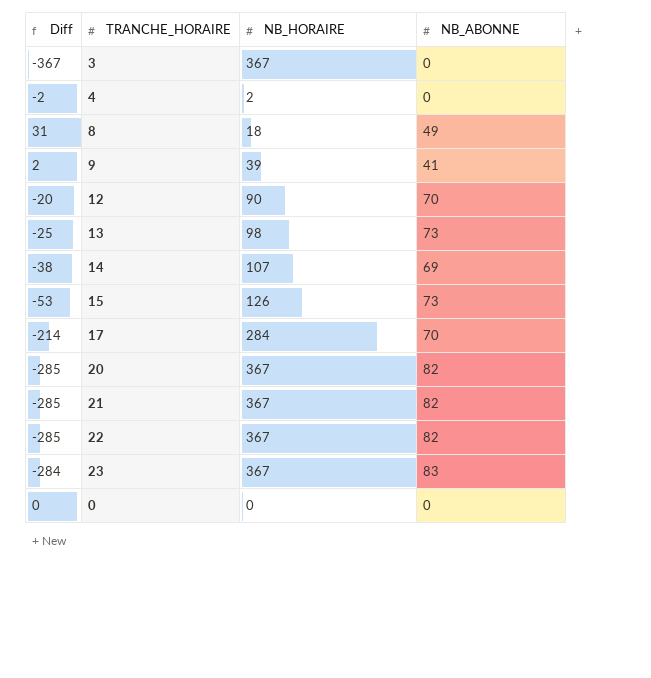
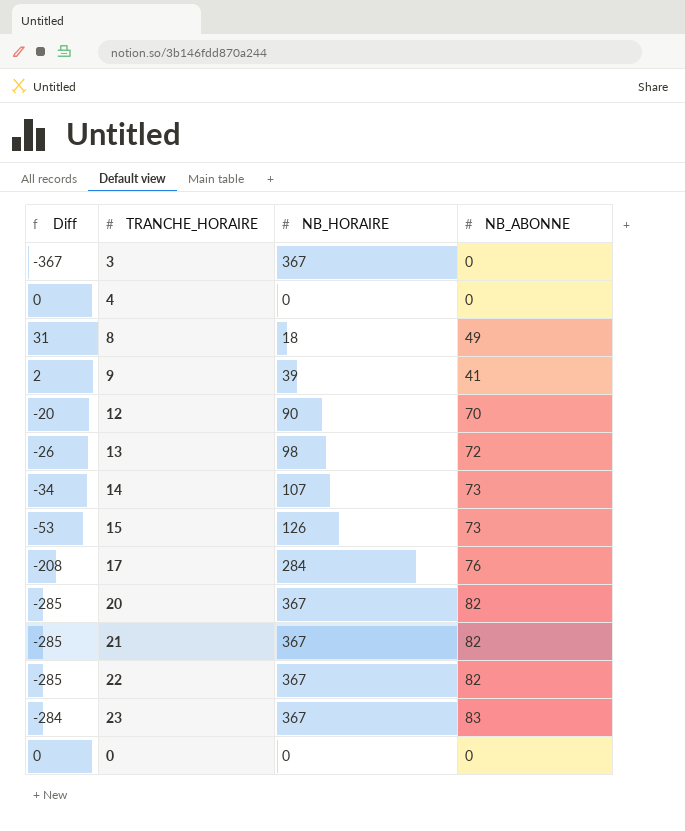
4 | Diff: -2 -> 0
4 | NB_HORAIRE: 2 -> 0
13 | Diff: -25 -> -26
13 | NB_ABONNE: 73 -> 72
14 | Diff: -38 -> -34
14 | NB_ABONNE: 69 -> 73
17 | Diff: -214 -> -208
17 | NB_ABONNE: 70 -> 76

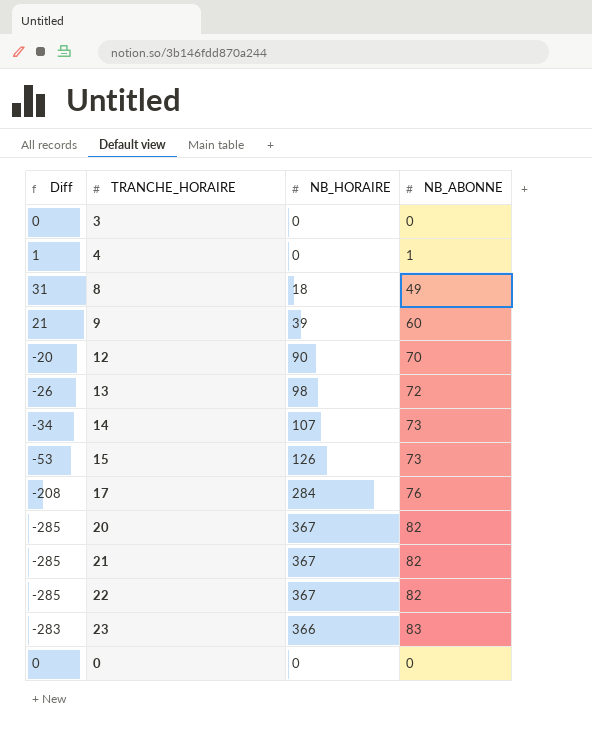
3 | Diff: -367 -> 0
3 | NB_HORAIRE: 367 -> 0
4 | Diff: 0 -> 1
4 | NB_ABONNE: 0 -> 1
9 | Diff: 2 -> 21
9 | NB_ABONNE: 41 -> 60
23 | Diff: -284 -> -283
23 | NB_HORAIRE: 367 -> 366

